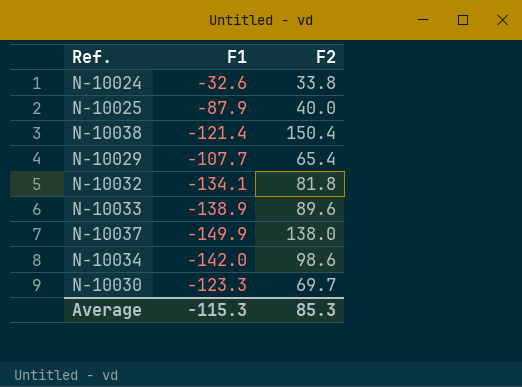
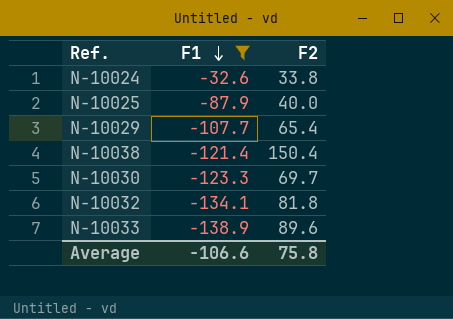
filter: none -> F1 >= -138.9
row order: none -> F1 descending
Average | F1: -115.3 -> -106.6
Average | F2: 85.3 -> 75.8

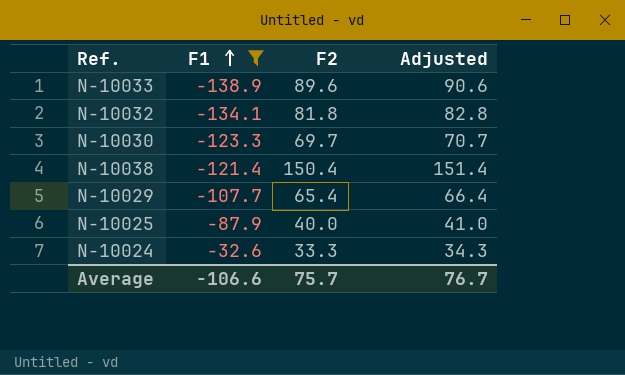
row order: F1 descending -> F1 ascending
column Adjusted | formula: none -> [F2] + 1
N-10024 | F2: 33.8 -> 33.3
Average | F2: 75.8 -> 75.7

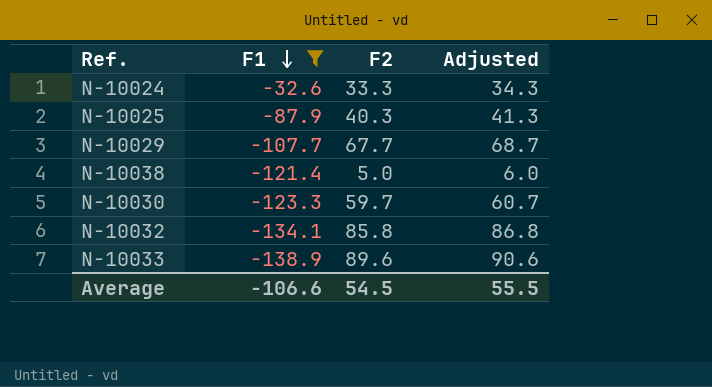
row order: F1 ascending -> F1 descending
N-10025 | F2: 40.0 -> 40.3
N-10025 | Adjusted: 41.0 -> 41.3
N-10029 | F2: 65.4 -> 67.7
N-10029 | Adjusted: 66.4 -> 68.7
N-10038 | F2: 150.4 -> 5.0
N-10038 | Adjusted: 151.4 -> 6.0
N-10030 | F2: 69.7 -> 59.7
N-10030 | Adjusted: 70.7 -> 60.7
N-10032 | F2: 81.8 -> 85.8
N-10032 | Adjusted: 82.8 -> 86.8
Average | F2: 75.7 -> 54.5
Average | Adjusted: 76.7 -> 55.5

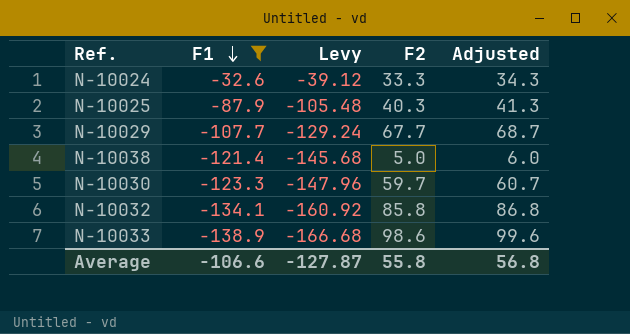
column Levy | formula: none -> [F1] * 1.2
N-10033 | F2: 89.6 -> 98.6
N-10033 | Adjusted: 90.6 -> 99.6
Average | F2: 54.5 -> 55.8
Average | Adjusted: 55.5 -> 56.8

